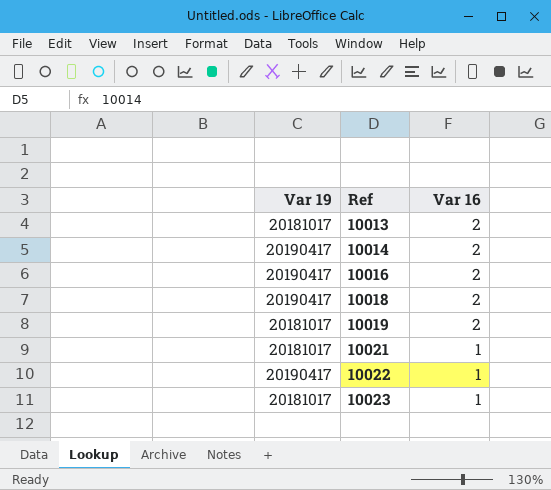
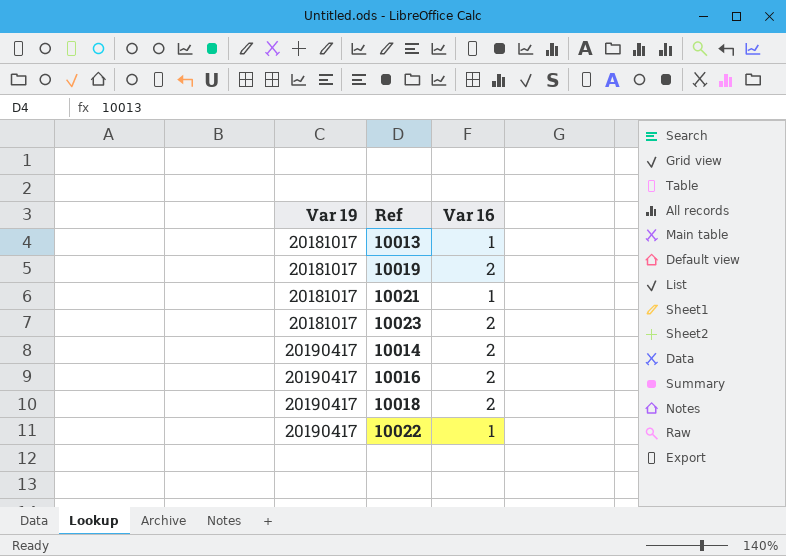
row order: Ref ascending -> Var 19 ascending
10013 | Var 16: 2 -> 1
10023 | Var 16: 1 -> 2

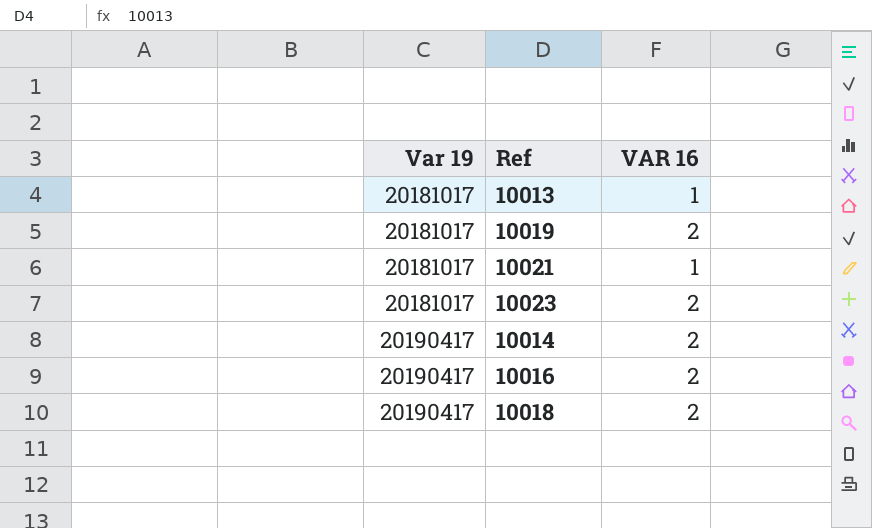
column name: Var 16 -> VAR 16
row 10022: 20190417 | 1 -> none

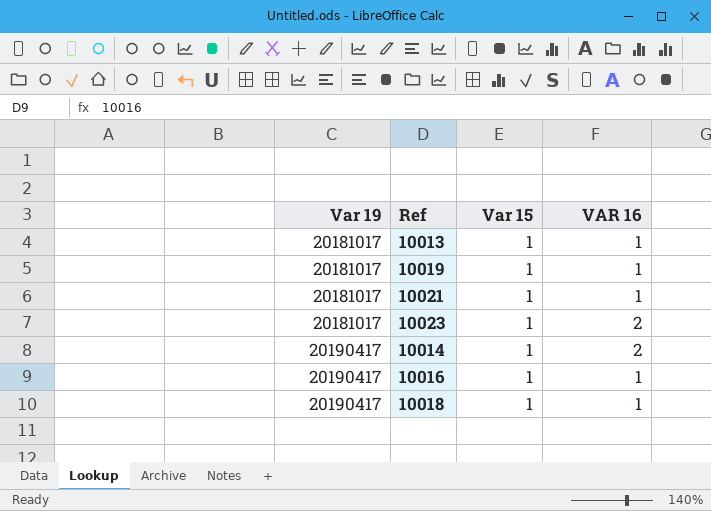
column Var 15 | position: none -> 3
10019 | VAR 16: 2 -> 1
10016 | VAR 16: 2 -> 1
10018 | VAR 16: 2 -> 1

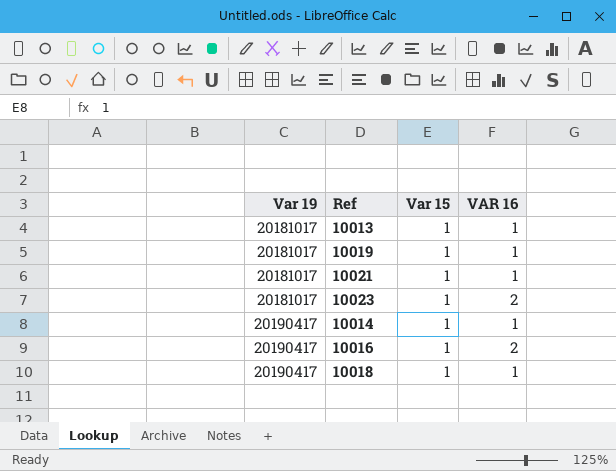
10014 | VAR 16: 2 -> 1
10016 | VAR 16: 1 -> 2

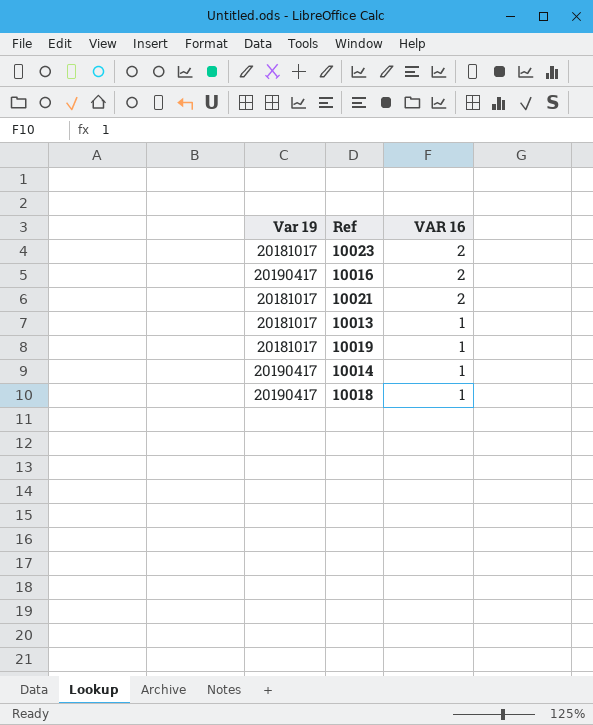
row order: Var 19 ascending -> VAR 16 descending
column Var 15 | position: 3 -> none
10021 | VAR 16: 1 -> 2

